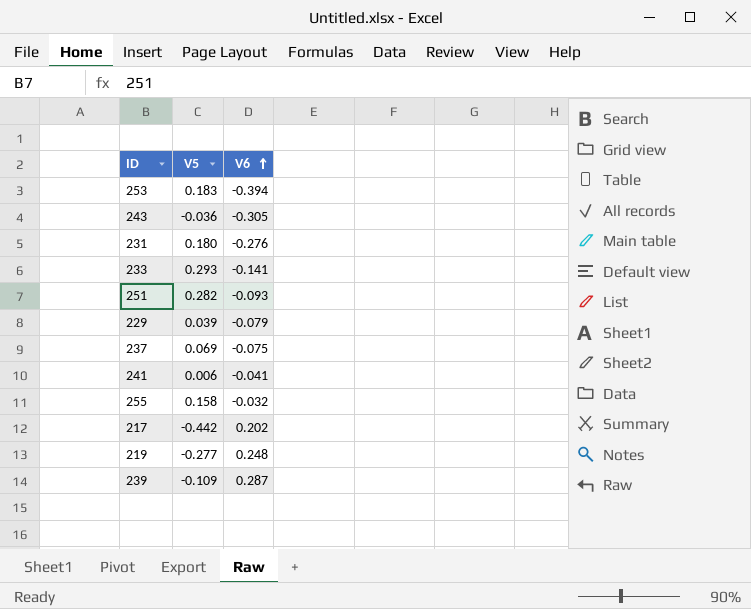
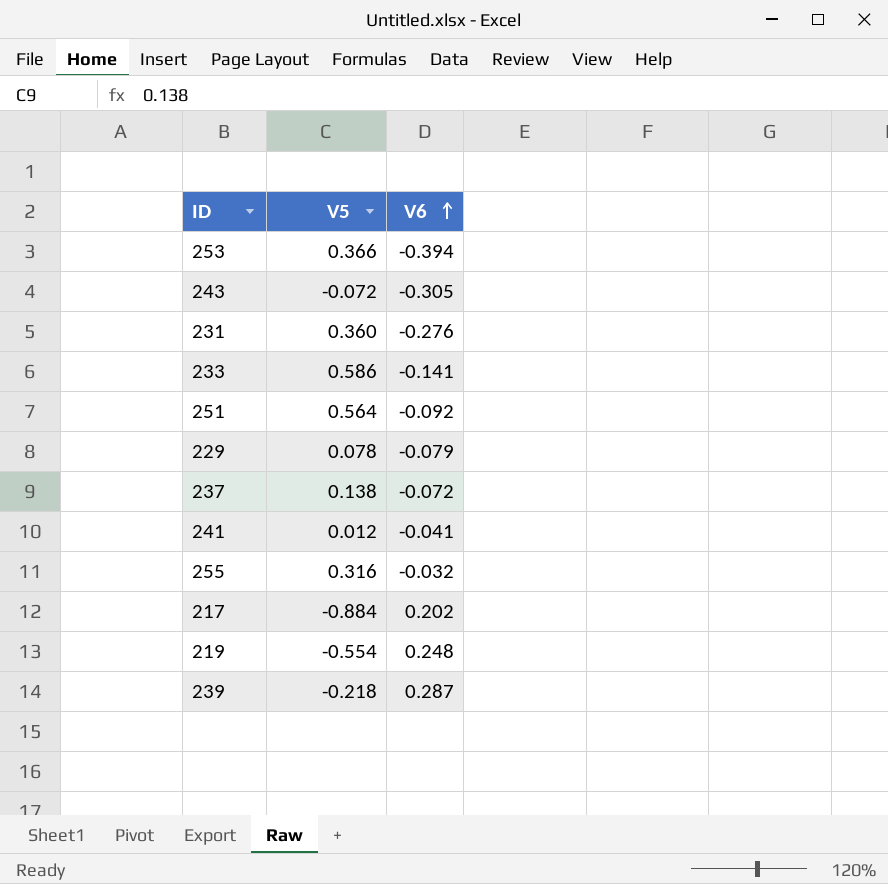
253 | V5: 0.183 -> 0.366
243 | V5: -0.036 -> -0.072
231 | V5: 0.180 -> 0.360
233 | V5: 0.293 -> 0.586
251 | V5: 0.282 -> 0.564
251 | V6: -0.093 -> -0.092
229 | V5: 0.039 -> 0.078
237 | V5: 0.069 -> 0.138
237 | V6: -0.075 -> -0.072
241 | V5: 0.006 -> 0.012
255 | V5: 0.158 -> 0.316
217 | V5: -0.442 -> -0.884
219 | V5: -0.277 -> -0.554
239 | V5: -0.109 -> -0.218

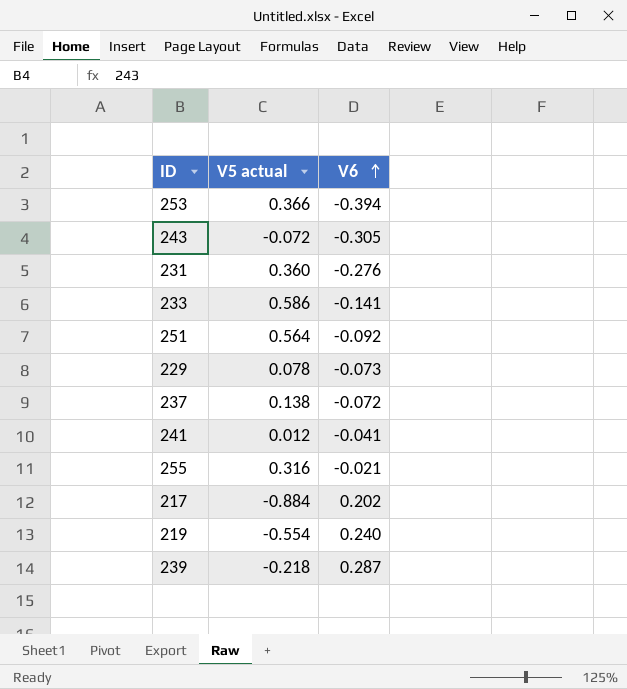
column name: V5 -> V5 actual
229 | V6: -0.079 -> -0.073
255 | V6: -0.032 -> -0.021
219 | V6: 0.248 -> 0.240

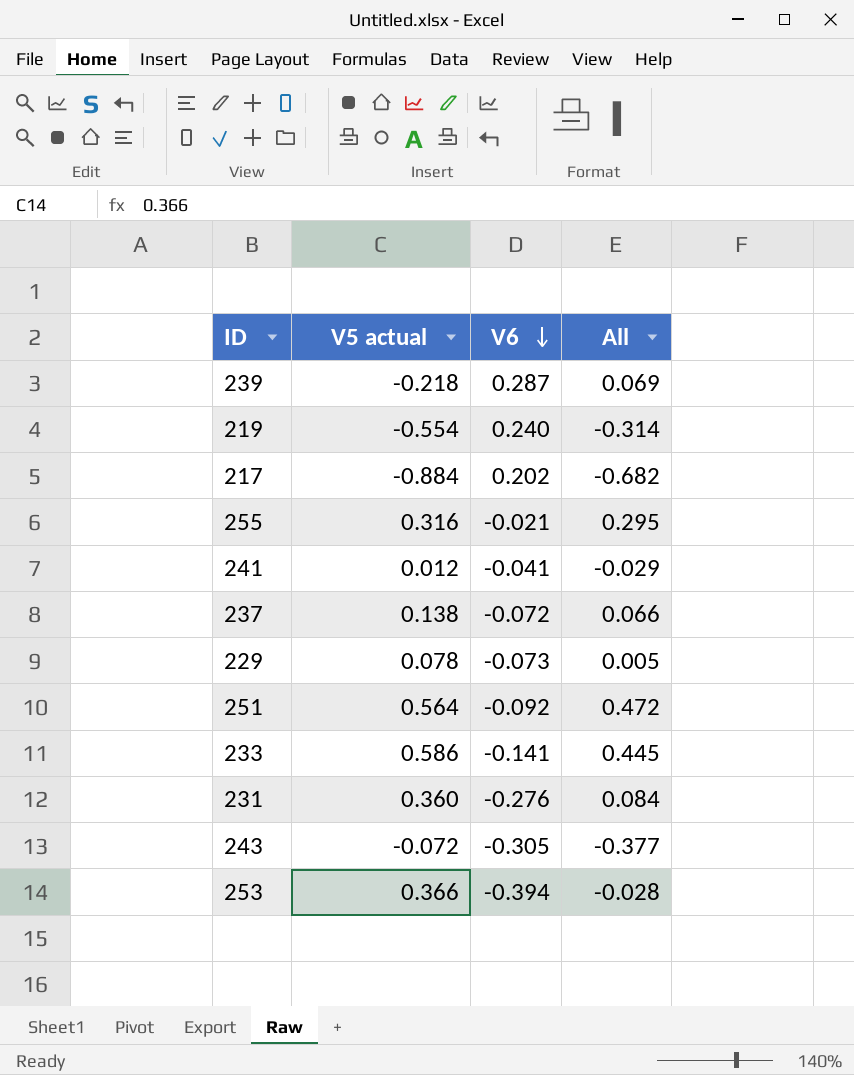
row order: V6 ascending -> V6 descending
column All | formula: none -> [V5 actual] + [V6]

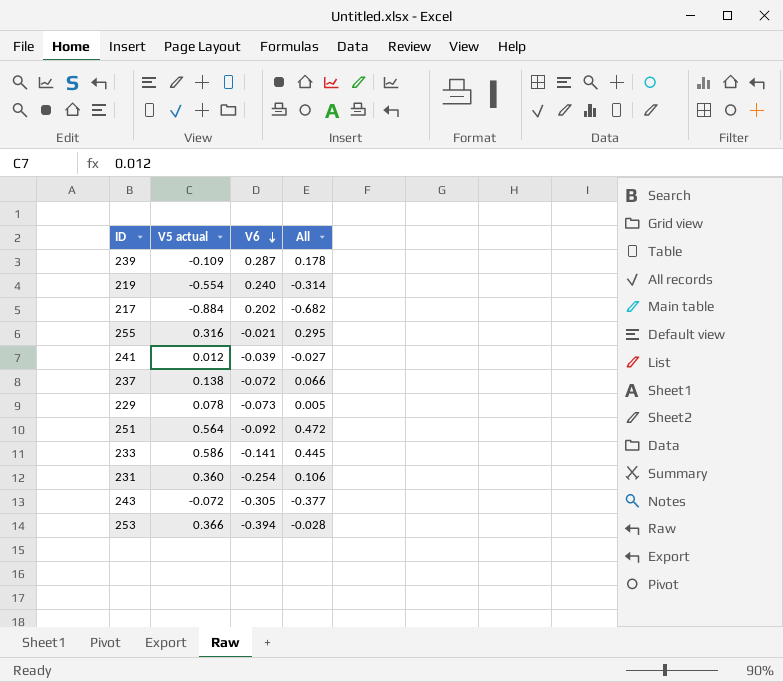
239 | V5 actual: -0.218 -> -0.109
239 | All: 0.069 -> 0.178
241 | V6: -0.041 -> -0.039
241 | All: -0.029 -> -0.027
231 | V6: -0.276 -> -0.254
231 | All: 0.084 -> 0.106

